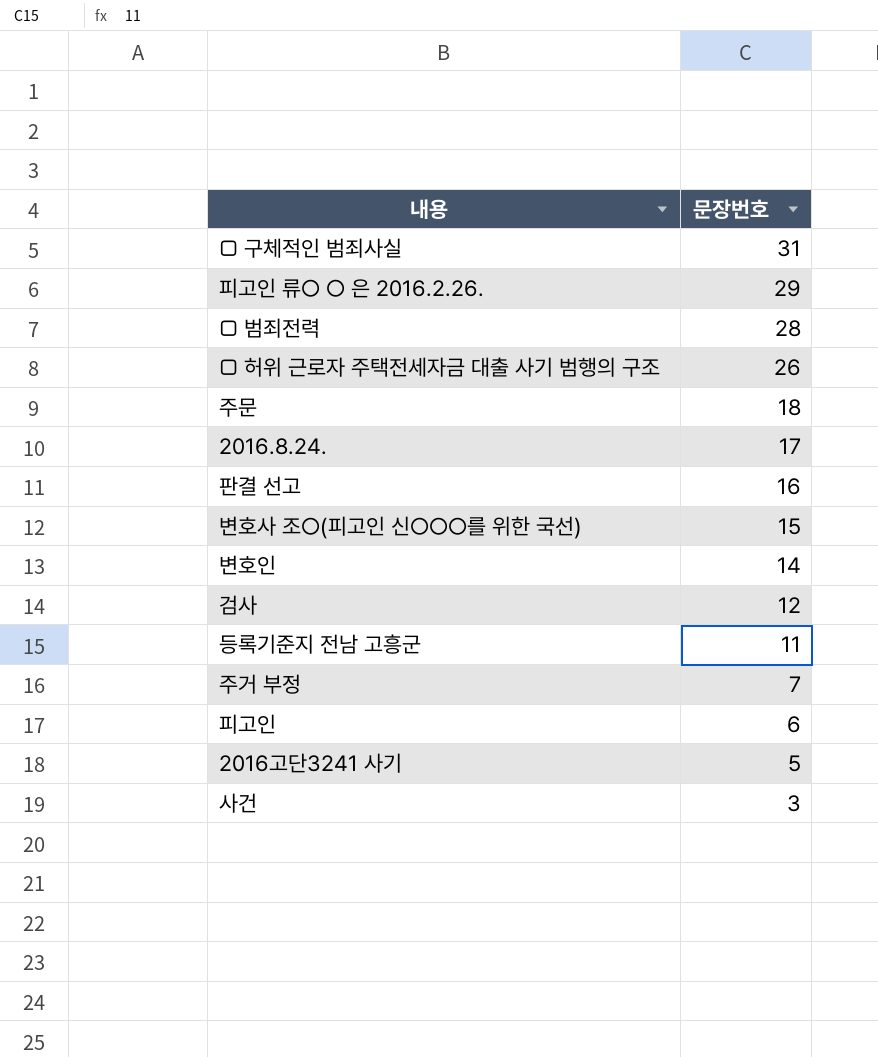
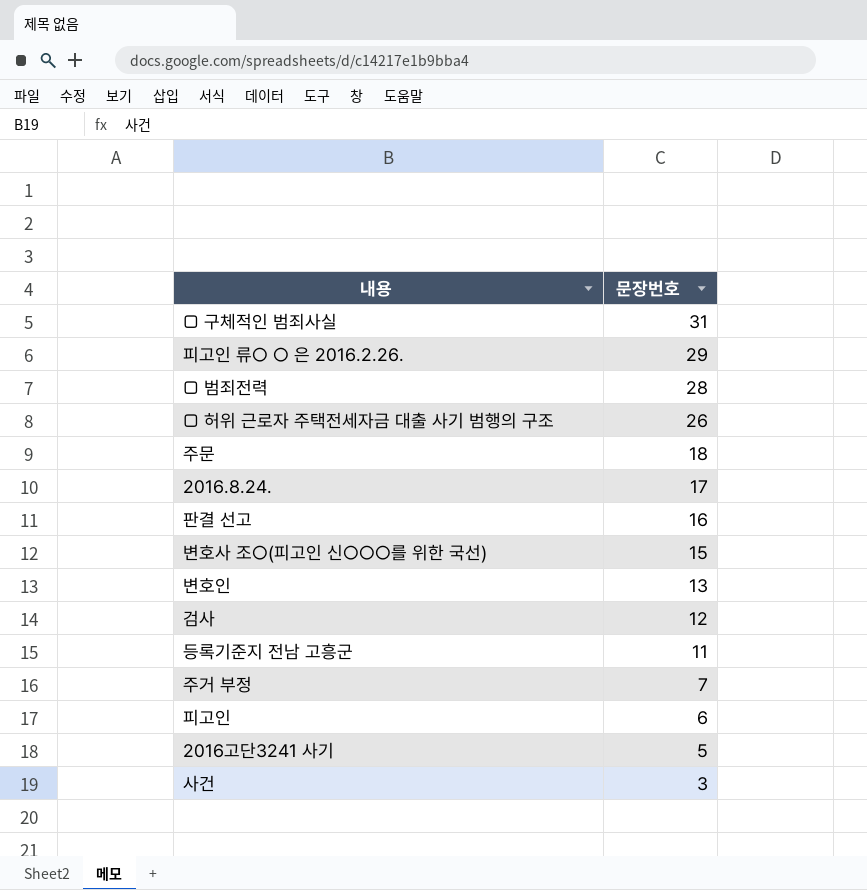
변호인 | 문장번호: 14 -> 13

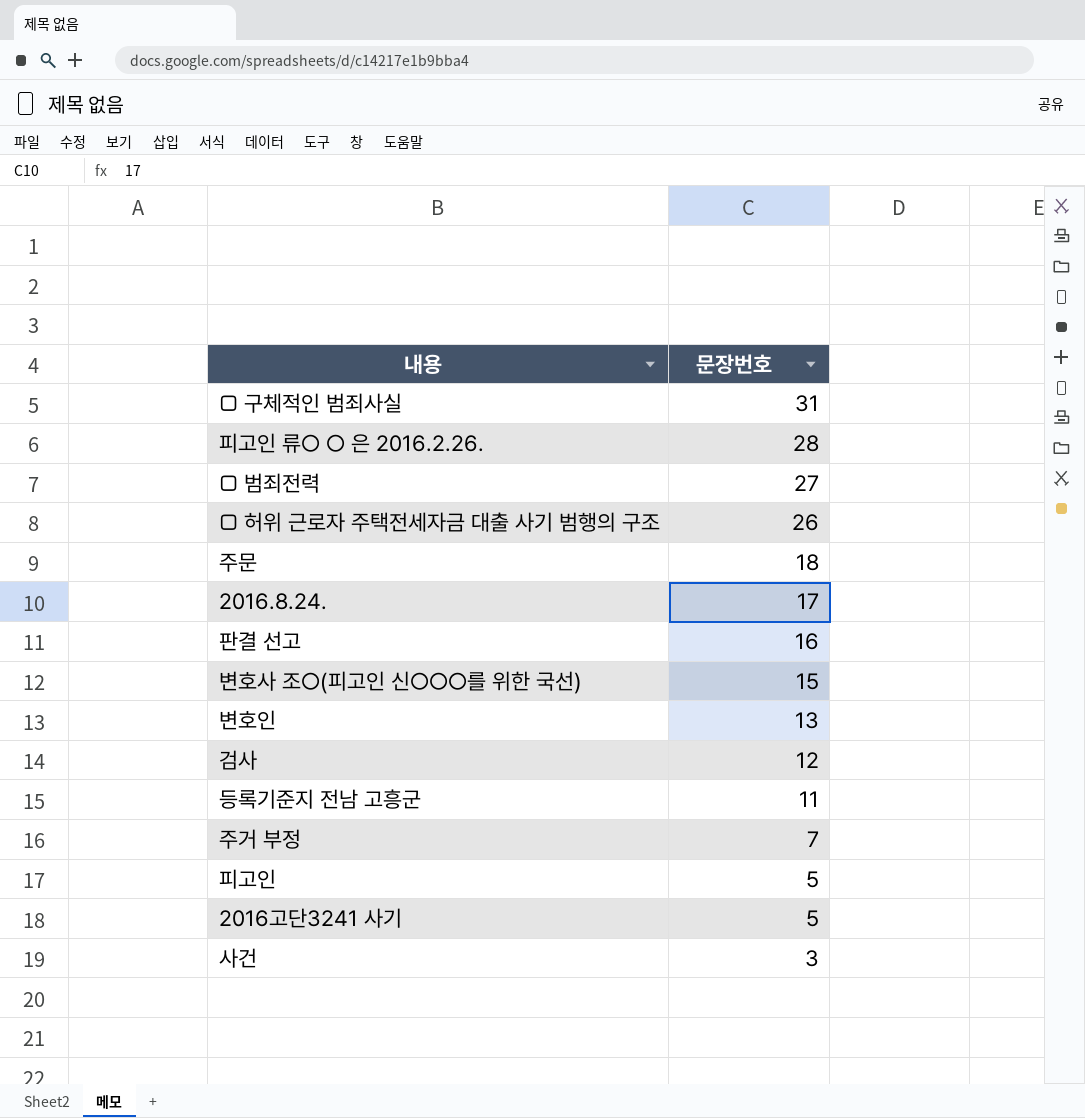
피고인 류○ ○ 은 2016.2.26. | 문장번호: 29 -> 28
□ 범죄전력 | 문장번호: 28 -> 27
피고인 | 문장번호: 6 -> 5

